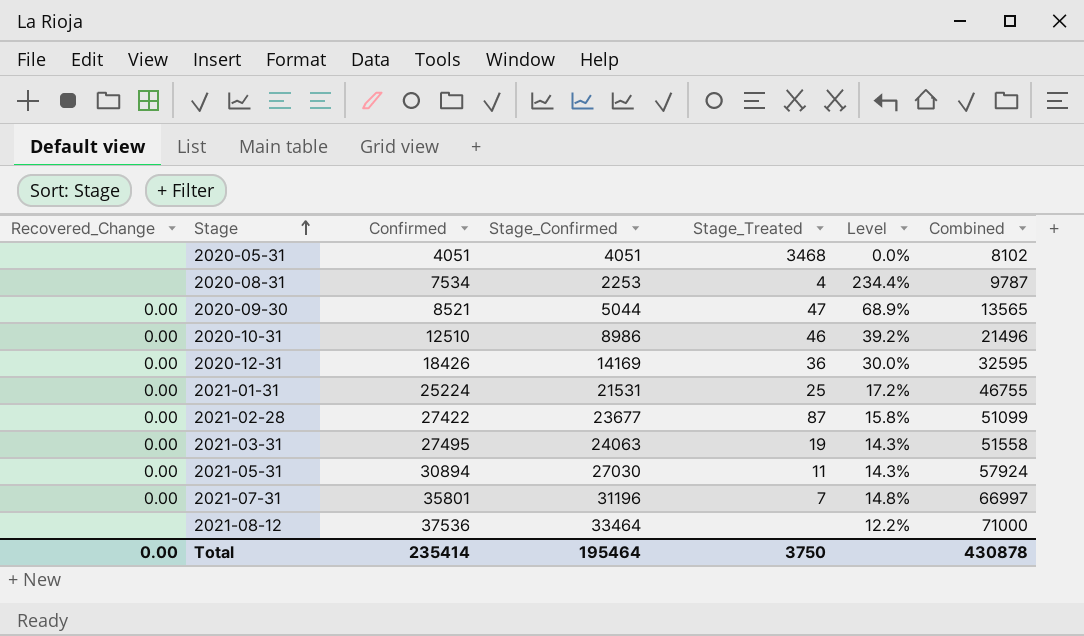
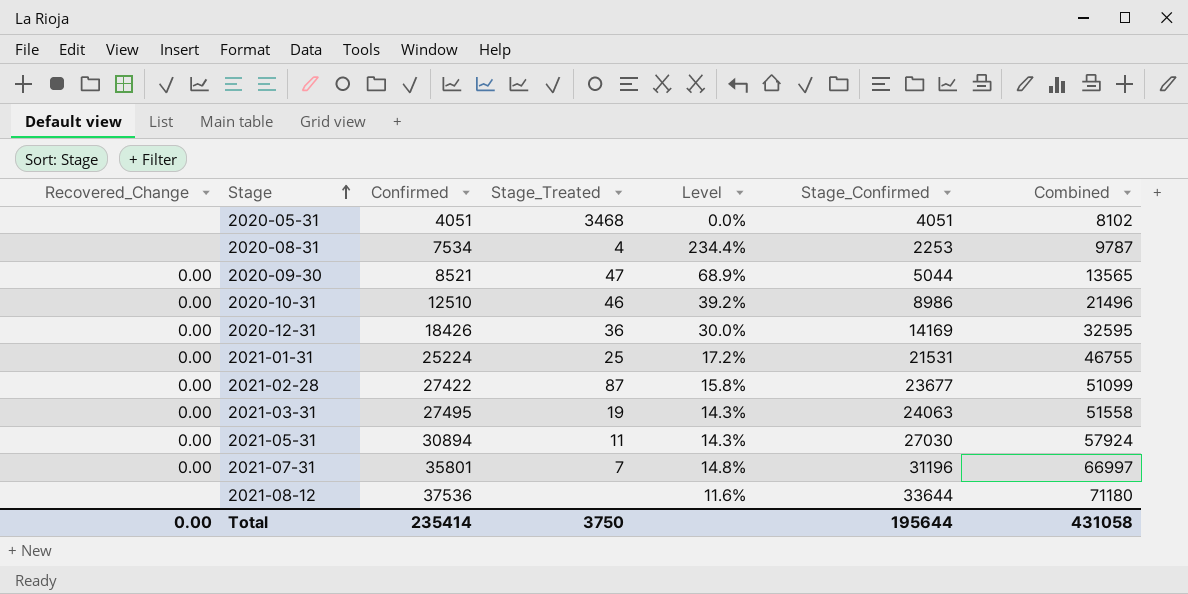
column Stage_Confirmed | position: 4 -> 6
2021-08-12 | Level: 12.2% -> 11.6%
2021-08-12 | Stage_Confirmed: 33464 -> 33644
2021-08-12 | Combined: 71000 -> 71180
Total | Stage_Confirmed: 195464 -> 195644
Total | Combined: 430878 -> 431058

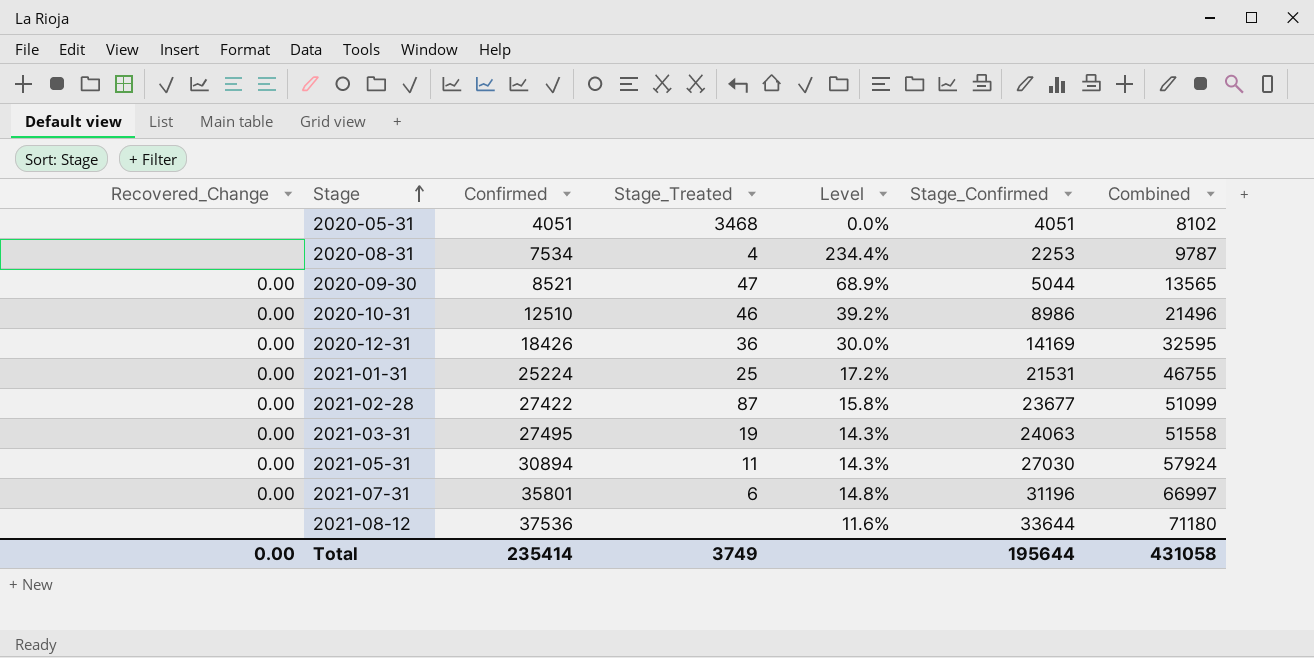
2021-07-31 | Stage_Treated: 7 -> 6
Total | Stage_Treated: 3750 -> 3749

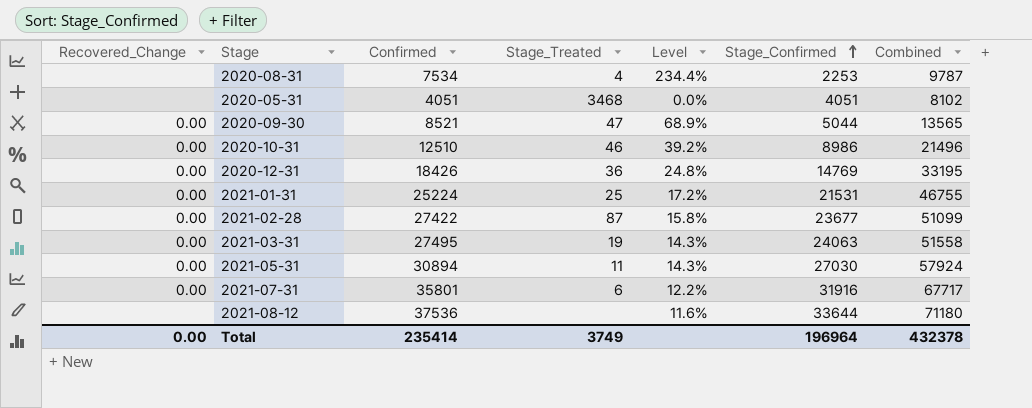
row order: Stage ascending -> Stage_Confirmed ascending
2020-12-31 | Level: 30.0% -> 24.8%
2020-12-31 | Stage_Confirmed: 14169 -> 14769
2020-12-31 | Combined: 32595 -> 33195
2021-07-31 | Level: 14.8% -> 12.2%
2021-07-31 | Stage_Confirmed: 31196 -> 31916
2021-07-31 | Combined: 66997 -> 67717
Total | Stage_Confirmed: 195644 -> 196964
Total | Combined: 431058 -> 432378

